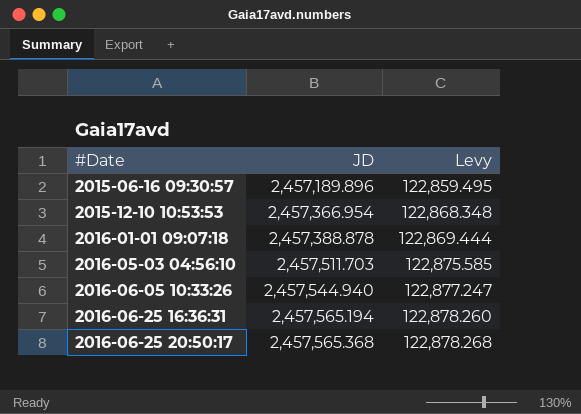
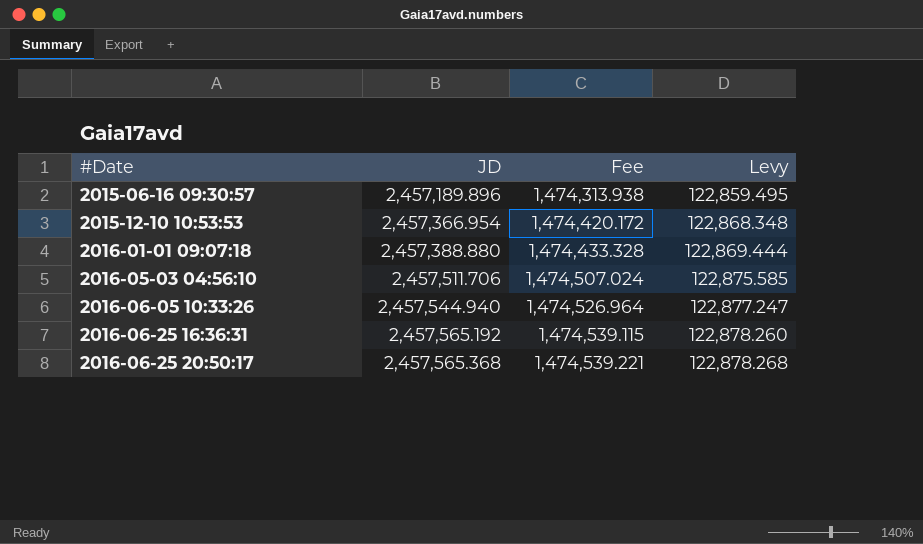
column Fee | formula: none -> [JD] * 0.6
2016-01-01 09:07:18 | JD: 2,457,388.878 -> 2,457,388.880
2016-05-03 04:56:10 | JD: 2,457,511.703 -> 2,457,511.706
2016-06-25 16:36:31 | JD: 2,457,565.194 -> 2,457,565.192

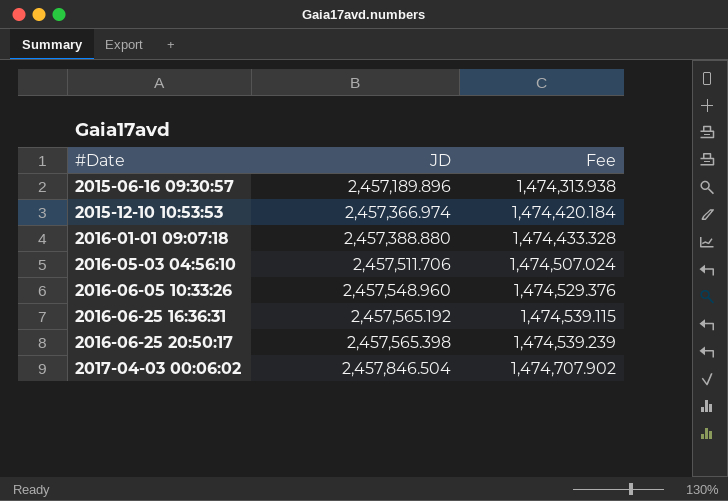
column Levy | formula: [JD] * 0.05 -> none
2015-12-10 10:53:53 | JD: 2,457,366.954 -> 2,457,366.974
2015-12-10 10:53:53 | Fee: 1,474,420.172 -> 1,474,420.184
2016-06-05 10:33:26 | JD: 2,457,544.940 -> 2,457,548.960
2016-06-05 10:33:26 | Fee: 1,474,526.964 -> 1,474,529.376
2016-06-25 20:50:17 | JD: 2,457,565.368 -> 2,457,565.398
2016-06-25 20:50:17 | Fee: 1,474,539.221 -> 1,474,539.239
row 2017-04-03 00:06:02: none -> 2,457,846.504 | 1,474,707.902

